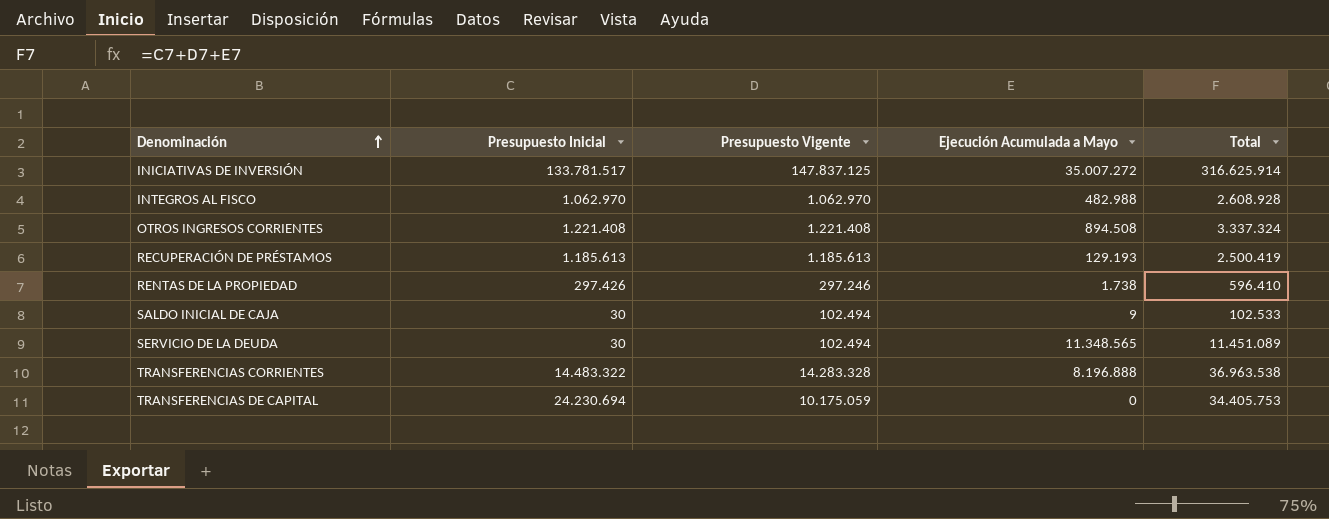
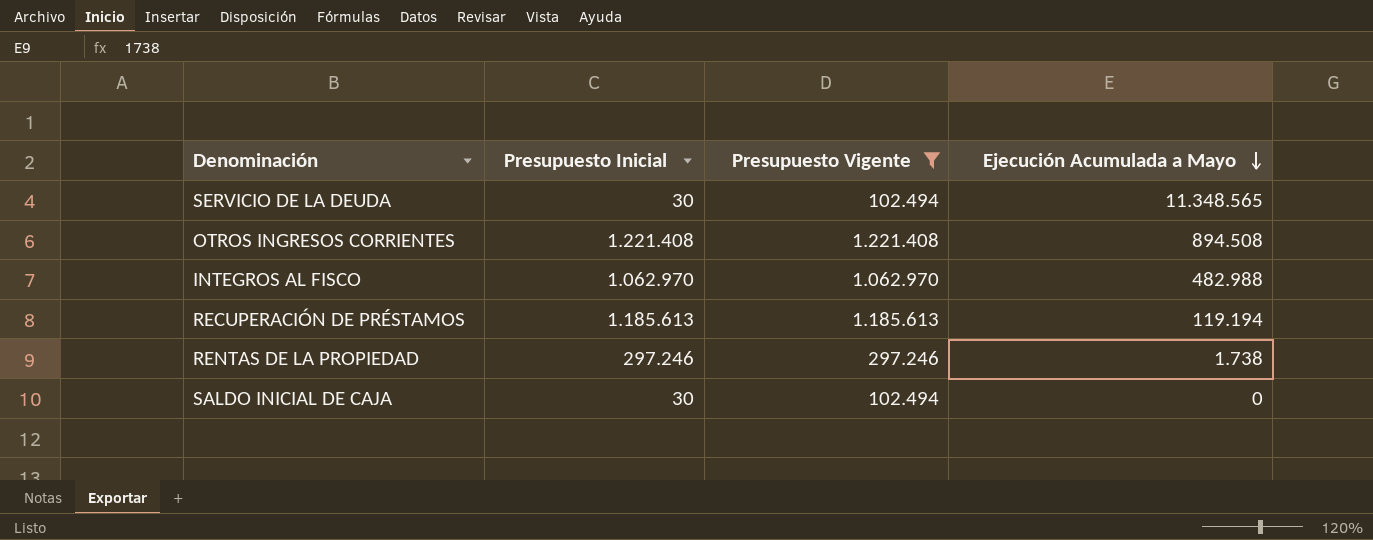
filter: none -> Presupuesto Vigente <= 1.221.408
row order: Denominación ascending -> Ejecución Acumulada a Mayo descending
column Total | formula: [Presupuesto Inicial] + [Presupuesto Vigente] + [Ejecución Acumulada a Mayo] -> none
RECUPERACIÓN DE PRÉSTAMOS | Ejecución Acumulada a Mayo: 129.193 -> 119.194
RENTAS DE LA PROPIEDAD | Presupuesto Inicial: 297.426 -> 297.246
SALDO INICIAL DE CAJA | Ejecución Acumulada a Mayo: 9 -> 0

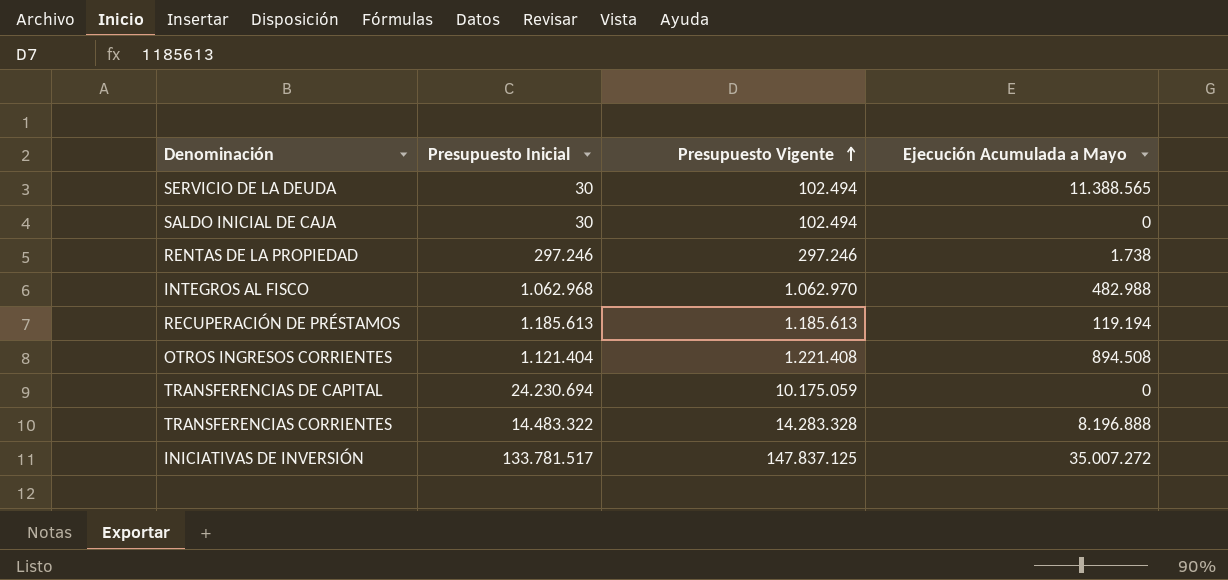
filter: Presupuesto Vigente <= 1.221.408 -> none
row order: Ejecución Acumulada a Mayo descending -> Presupuesto Vigente ascending
SERVICIO DE LA DEUDA | Ejecución Acumulada a Mayo: 11.348.565 -> 11.388.565
INTEGROS AL FISCO | Presupuesto Inicial: 1.062.970 -> 1.062.968
OTROS INGRESOS CORRIENTES | Presupuesto Inicial: 1.221.408 -> 1.121.404

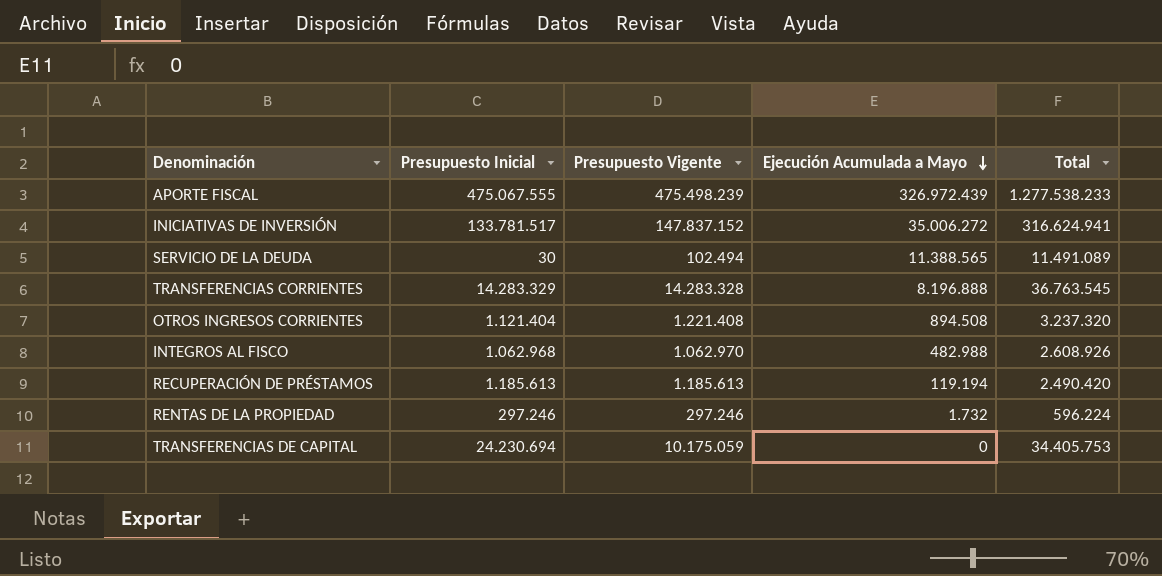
row order: Presupuesto Vigente ascending -> Ejecución Acumulada a Mayo descending
column Total | formula: none -> [Presupuesto Inicial] + [Presupuesto Vigente] + [Ejecución Acumulada a Mayo]
row SALDO INICIAL DE CAJA: 30 | 102.494 | 0 -> none
row APORTE FISCAL: none -> 475.067.555 | 475.498.239 | 326.972.439 | 1.277.538.233
INICIATIVAS DE INVERSIÓN | Presupuesto Vigente: 147.837.125 -> 147.837.152
INICIATIVAS DE INVERSIÓN | Ejecución Acumulada a Mayo: 35.007.272 -> 35.006.272
TRANSFERENCIAS CORRIENTES | Presupuesto Inicial: 14.483.322 -> 14.283.329
RENTAS DE LA PROPIEDAD | Ejecución Acumulada a Mayo: 1.738 -> 1.732

